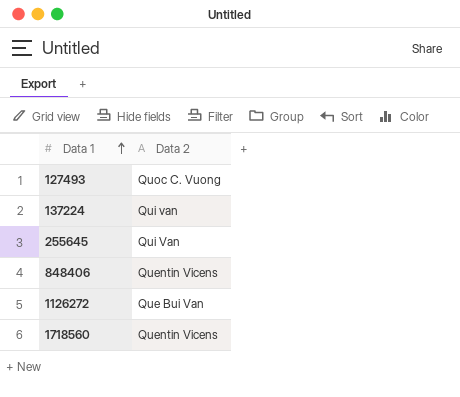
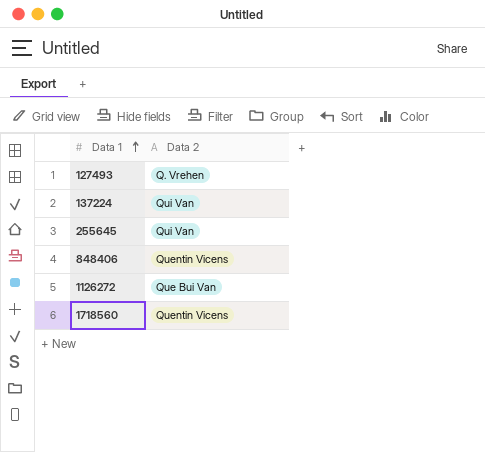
127493 | Data 2: Quoc C. Vuong -> Q. Vrehen
137224 | Data 2: Qui van -> Qui Van

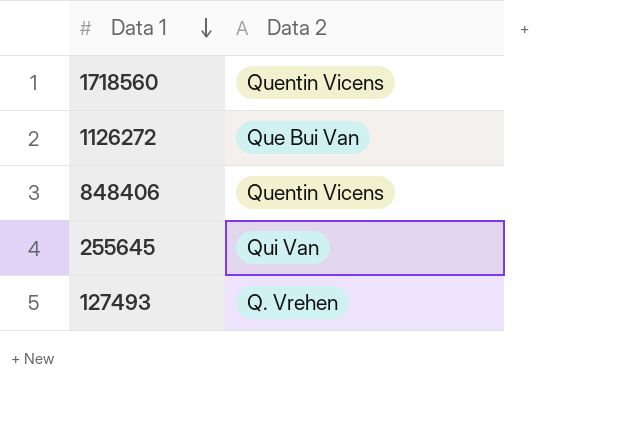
row order: Data 1 ascending -> Data 1 descending
row 137224: Qui Van -> none

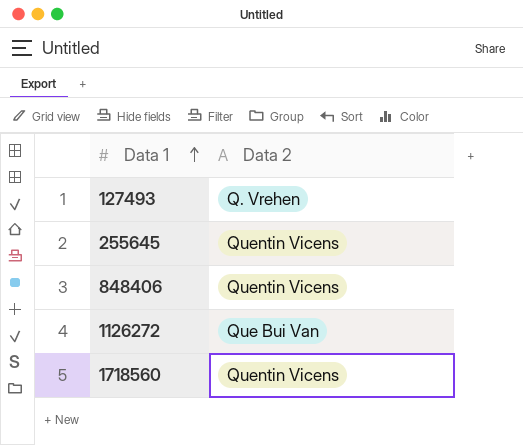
row order: Data 1 descending -> Data 1 ascending
255645 | Data 2: Qui Van -> Quentin Vicens

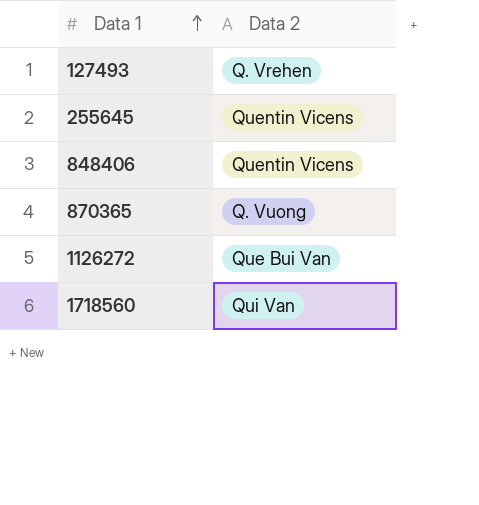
row 870365: none -> Q. Vuong
1718560 | Data 2: Quentin Vicens -> Qui Van

